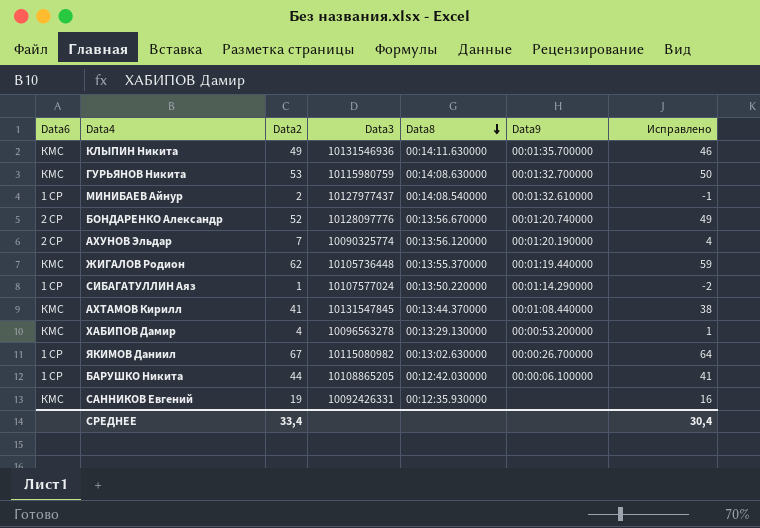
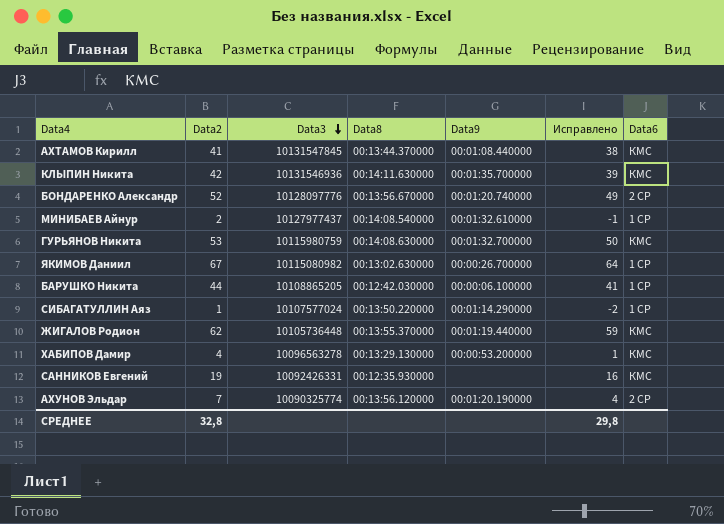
row order: Data8 descending -> Data3 descending
column Data6 | position: 1 -> 7
КЛЫПИН Никита | Data2: 49 -> 42
КЛЫПИН Никита | Исправлено: 46 -> 39
СРЕДНЕЕ | Data2: 33,4 -> 32,8
СРЕДНЕЕ | Исправлено: 30,4 -> 29,8

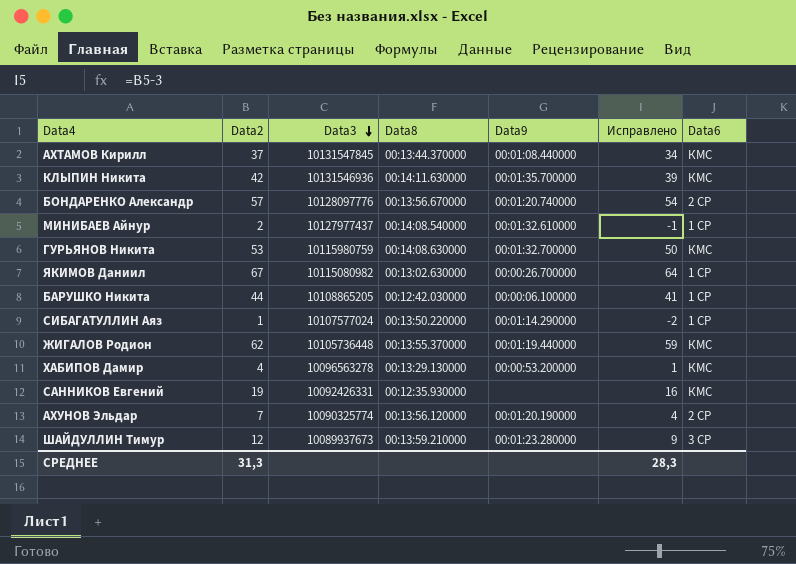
АХТАМОВ Кирилл | Data2: 41 -> 37
АХТАМОВ Кирилл | Исправлено: 38 -> 34
БОНДАРЕНКО Александр | Data2: 52 -> 57
БОНДАРЕНКО Александр | Исправлено: 49 -> 54
row ШАЙДУЛЛИН Тимур: none -> 12 | 10089937673 | 00:13:59.210000 | 00:01:23.280000 | 9 | 3 СР
СРЕДНЕЕ | Data2: 32,8 -> 31,3
СРЕДНЕЕ | Исправлено: 29,8 -> 28,3

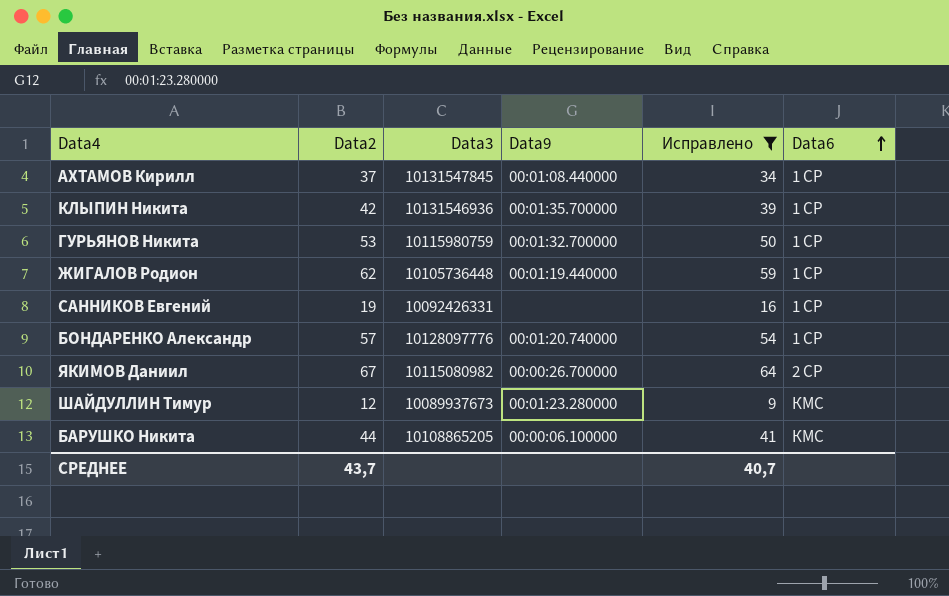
filter: none -> Исправлено >= 9
row order: Data3 descending -> Data6 ascending
column Data8 | position: 4 -> none
АХТАМОВ Кирилл | Data6: КМС -> 1 СР
КЛЫПИН Никита | Data6: КМС -> 1 СР
ГУРЬЯНОВ Никита | Data6: КМС -> 1 СР
ЖИГАЛОВ Родион | Data6: КМС -> 1 СР
САННИКОВ Евгений | Data6: КМС -> 1 СР
БОНДАРЕНКО Александр | Data6: 2 СР -> 1 СР
ЯКИМОВ Даниил | Data6: 1 СР -> 2 СР
ШАЙДУЛЛИН Тимур | Data6: 3 СР -> КМС
БАРУШКО Никита | Data6: 1 СР -> КМС
СРЕДНЕЕ | Data2: 31,3 -> 43,7
СРЕДНЕЕ | Исправлено: 28,3 -> 40,7

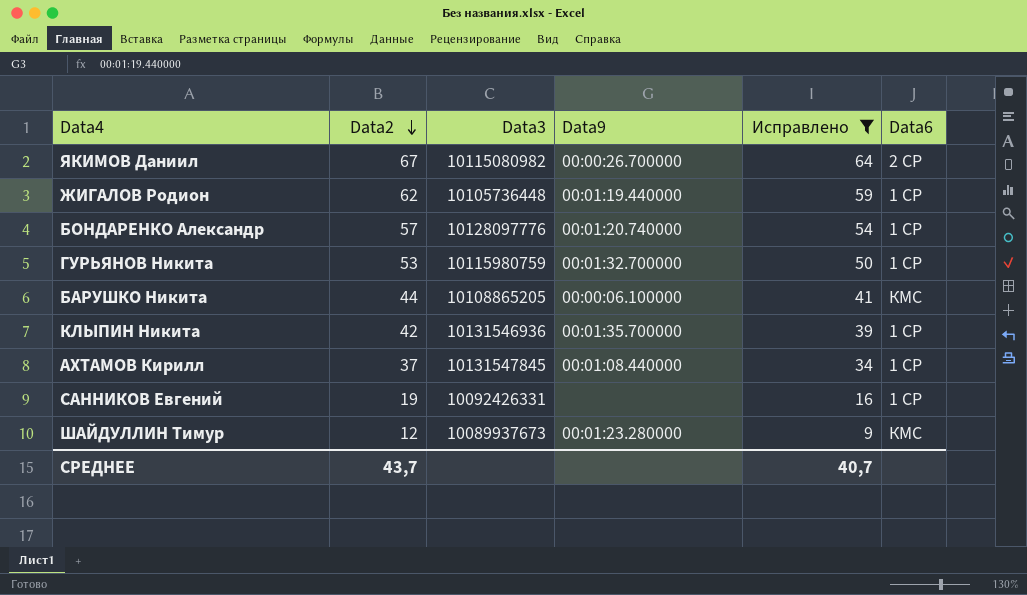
row order: Data6 ascending -> Data2 descending

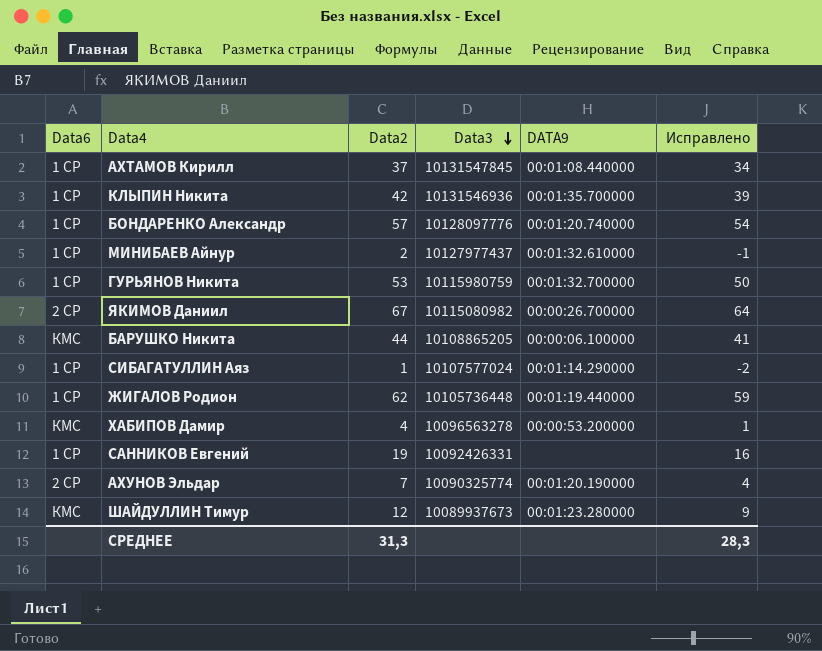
filter: Исправлено >= 9 -> none
row order: Data2 descending -> Data3 descending
column Data6 | position: 6 -> 1
column name: Data9 -> DATA9
СРЕДНЕЕ | Data2: 43,7 -> 31,3
СРЕДНЕЕ | Исправлено: 40,7 -> 28,3

